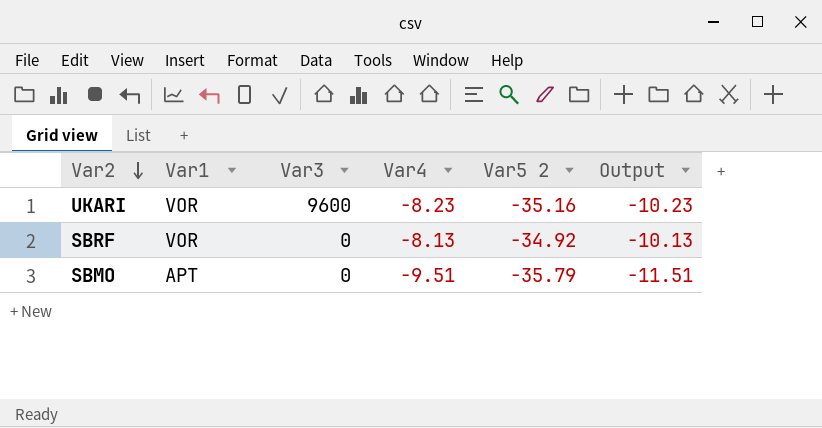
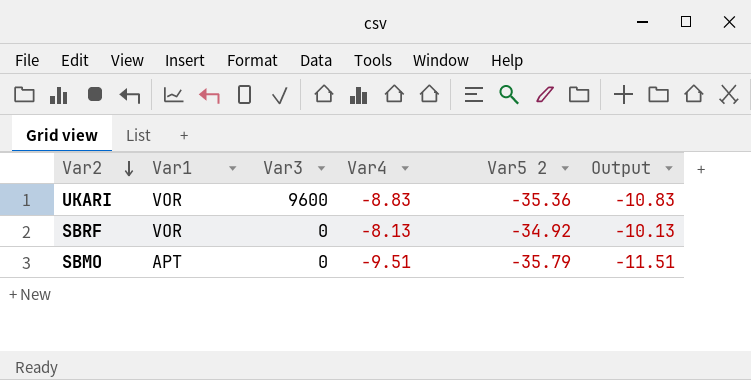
UKARI | Var4: -8.23 -> -8.83
UKARI | Var5 2: -35.16 -> -35.36
UKARI | Output: -10.23 -> -10.83

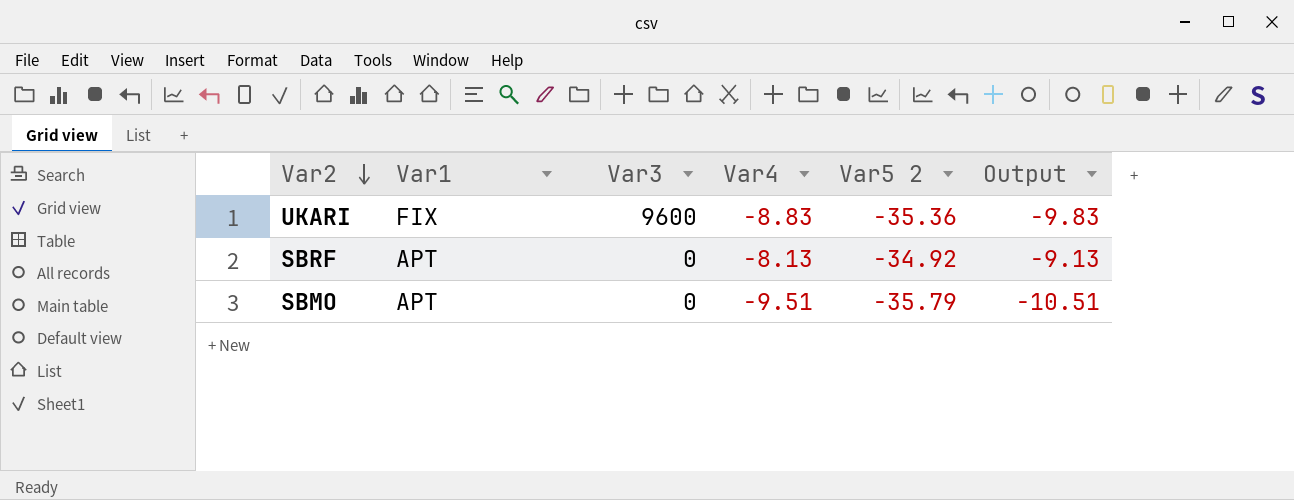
column Output | formula: [Var4] - 2 -> [Var4] - 1
UKARI | Var1: VOR -> FIX
SBRF | Var1: VOR -> APT

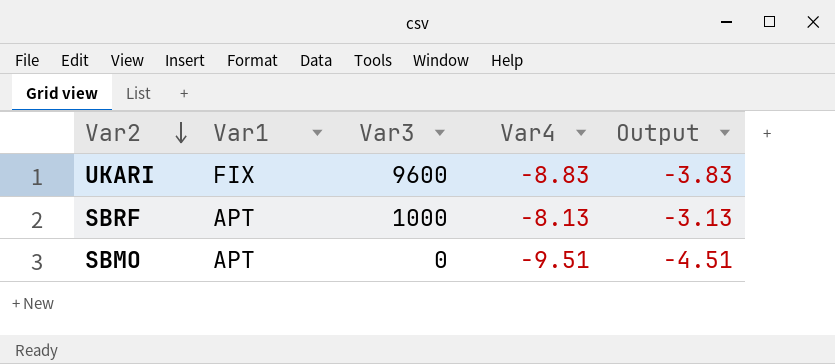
column Var5 2 | position: 5 -> none
column Output | formula: [Var4] - 1 -> [Var4] + 5
SBRF | Var3: 0 -> 1000

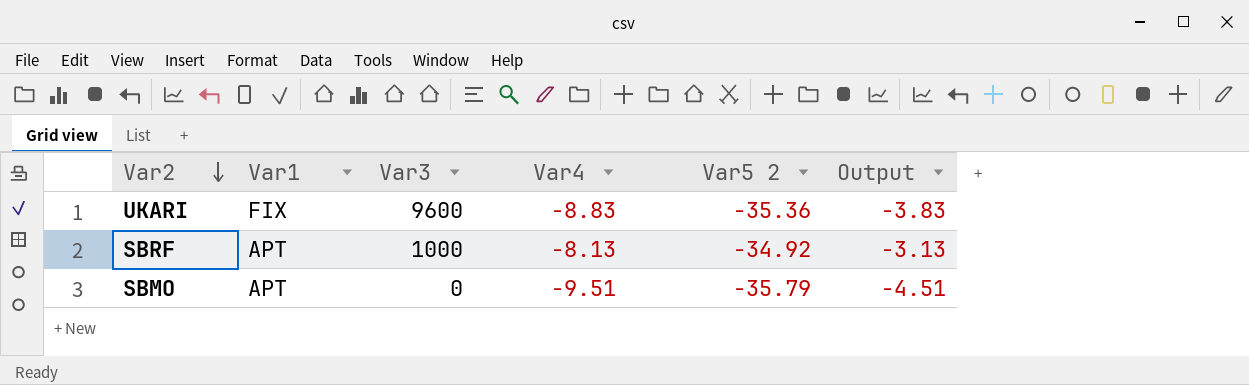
column Var5 2 | position: none -> 5

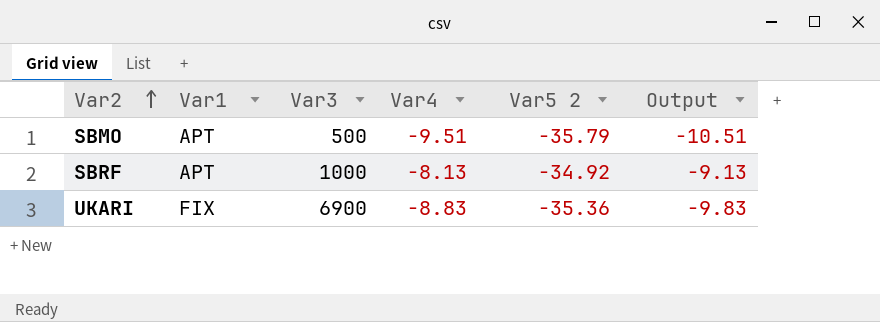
row order: Var2 descending -> Var2 ascending
column Output | formula: [Var4] + 5 -> [Var4] - 1
SBMO | Var3: 0 -> 500
UKARI | Var3: 9600 -> 6900

